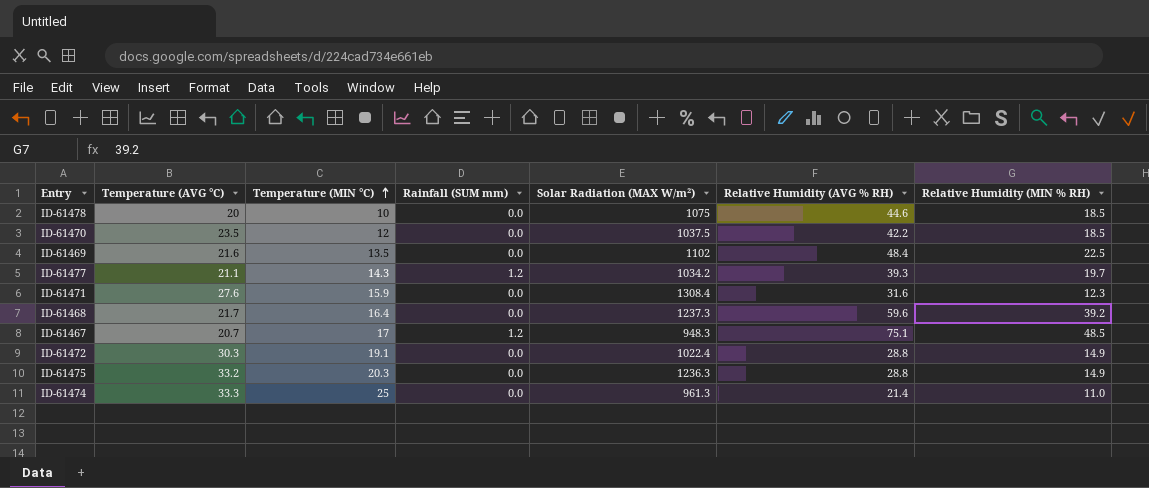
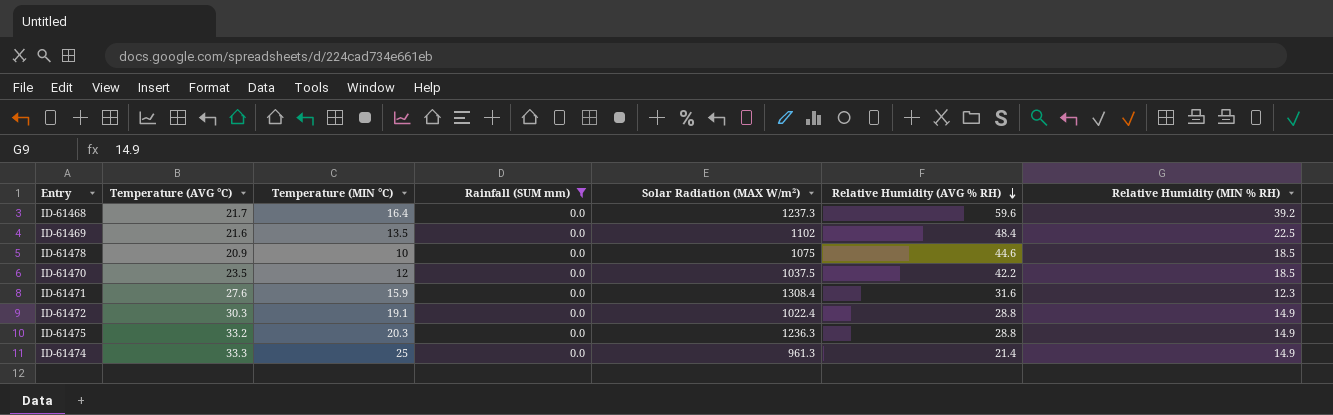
filter: none -> Rainfall (SUM mm) = 0.0
row order: Temperature (MIN °C) ascending -> Relative Humidity (AVG % RH) descending
ID-61478 | Temperature (AVG °C): 20 -> 20.9
ID-61474 | Relative Humidity (MIN % RH): 11.0 -> 14.9

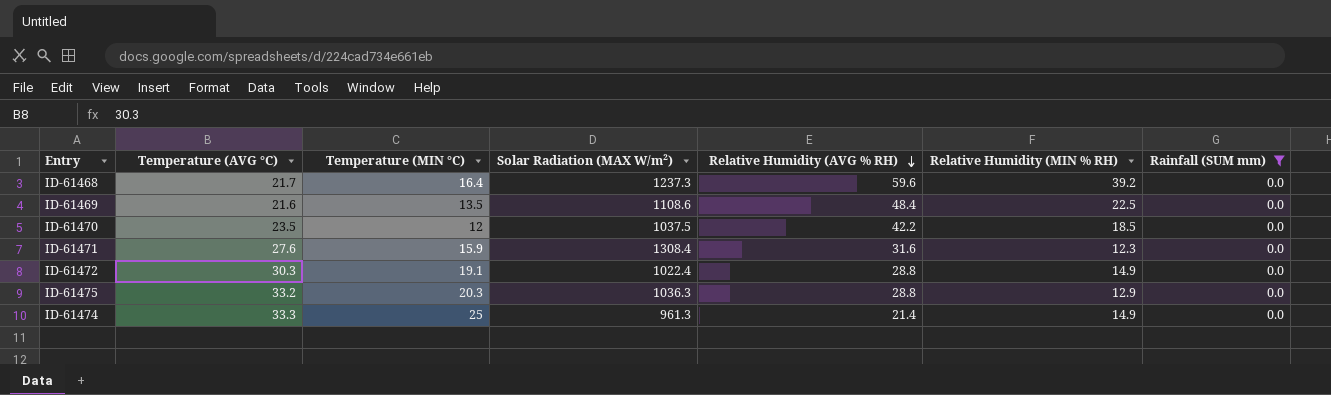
column Rainfall (SUM mm) | position: 4 -> 7
row ID-61478: 20.9 | 10 | 0.0 | 1075 | 44.6 | 18.5 -> none
ID-61469 | Solar Radiation (MAX W/m²): 1102 -> 1108.6
ID-61475 | Solar Radiation (MAX W/m²): 1236.3 -> 1036.3
ID-61475 | Relative Humidity (MIN % RH): 14.9 -> 12.9

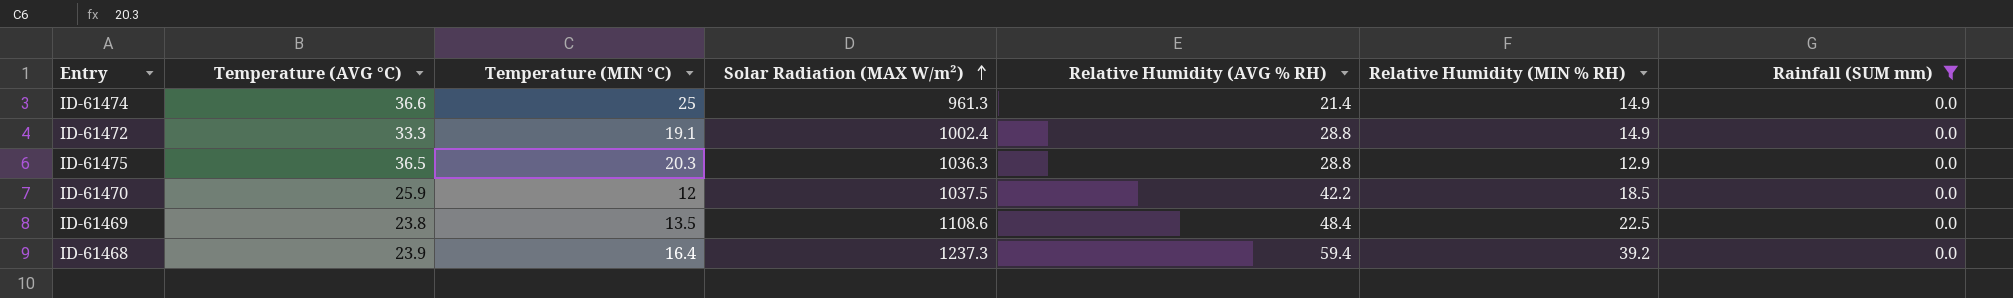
row order: Relative Humidity (AVG % RH) descending -> Solar Radiation (MAX W/m²) ascending
row ID-61471: 27.6 | 15.9 | 1308.4 | 31.6 | 12.3 | 0.0 -> none
ID-61474 | Temperature (AVG °C): 33.3 -> 36.6
ID-61472 | Temperature (AVG °C): 30.3 -> 33.3
ID-61472 | Solar Radiation (MAX W/m²): 1022.4 -> 1002.4
ID-61475 | Temperature (AVG °C): 33.2 -> 36.5
ID-61470 | Temperature (AVG °C): 23.5 -> 25.9
ID-61469 | Temperature (AVG °C): 21.6 -> 23.8
ID-61468 | Temperature (AVG °C): 21.7 -> 23.9
ID-61468 | Relative Humidity (AVG % RH): 59.6 -> 59.4

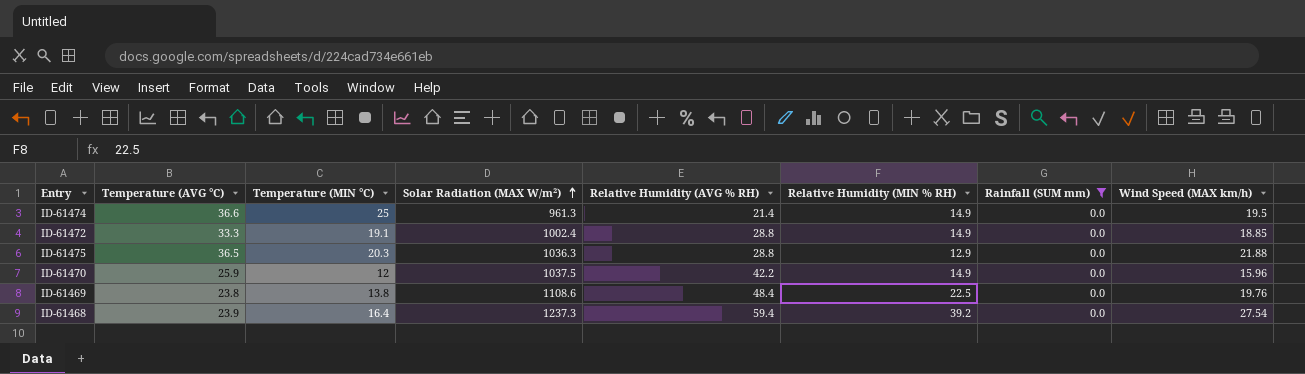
column Wind Speed (MAX km/h) | position: none -> 8
ID-61470 | Relative Humidity (MIN % RH): 18.5 -> 14.9
ID-61469 | Temperature (MIN °C): 13.5 -> 13.8

